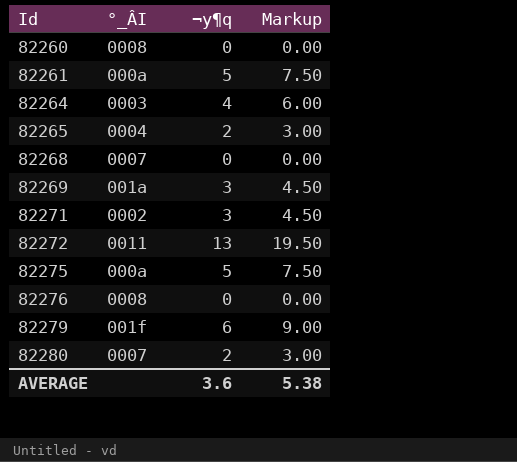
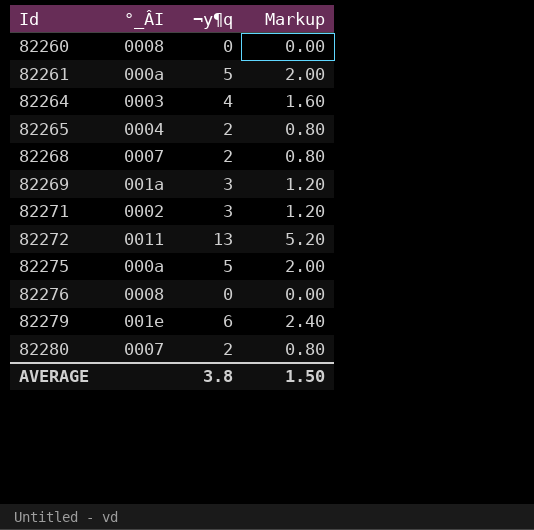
column Markup | formula: [¬y¶q] * 1.5 -> [¬y¶q] * 0.4
82268 | ¬y¶q: 0 -> 2
82279 | °_ÂI: 001f -> 001e
AVERAGE | ¬y¶q: 3.6 -> 3.8
AVERAGE | Markup: 5.38 -> 1.50

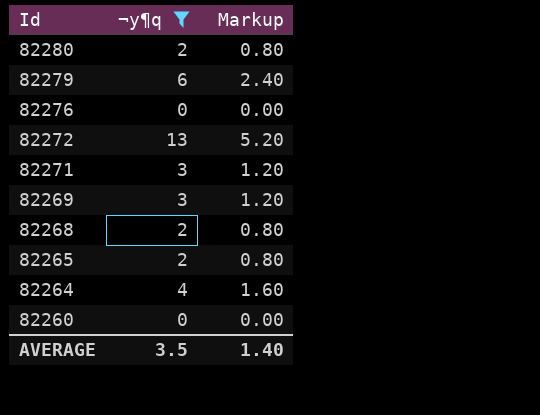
filter: none -> ¬y¶q != 5
row order: Id ascending -> Id descending
column °_ÂI | position: 2 -> none
AVERAGE | ¬y¶q: 3.8 -> 3.5
AVERAGE | Markup: 1.50 -> 1.40

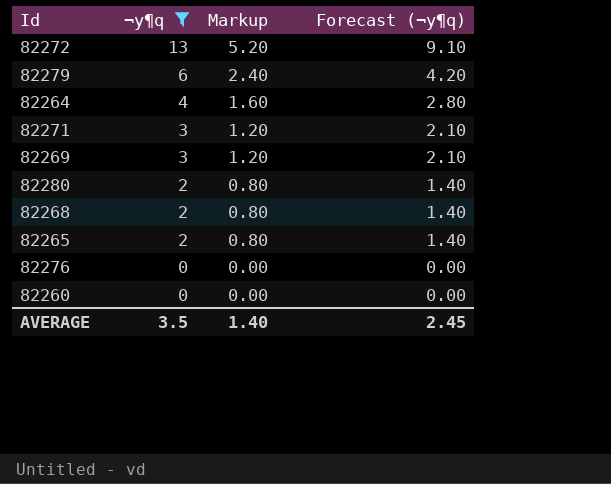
row order: Id descending -> ¬y¶q descending
column Forecast (¬y¶q) | formula: none -> [¬y¶q] * 0.7

